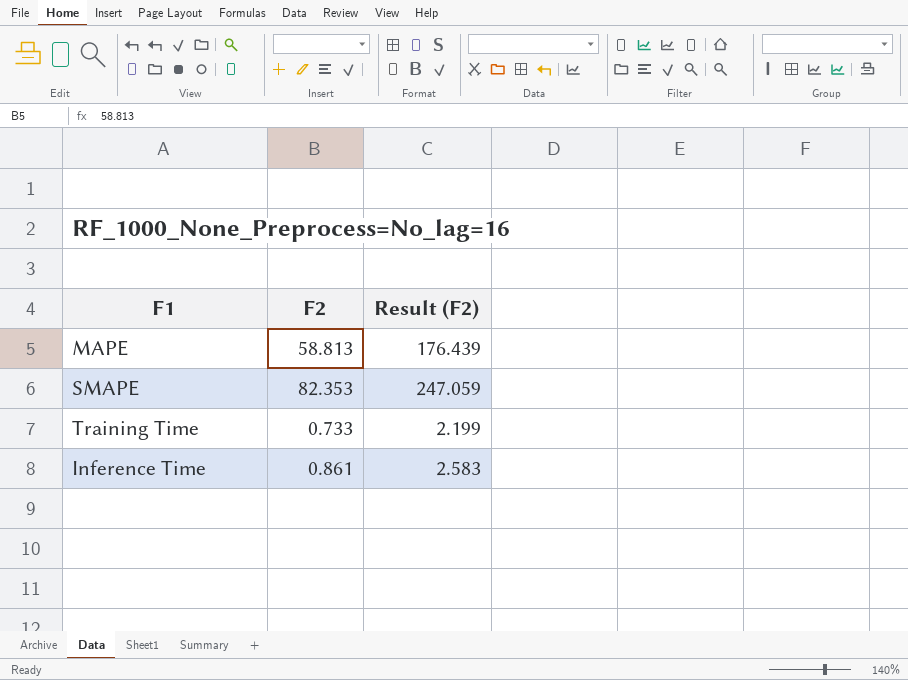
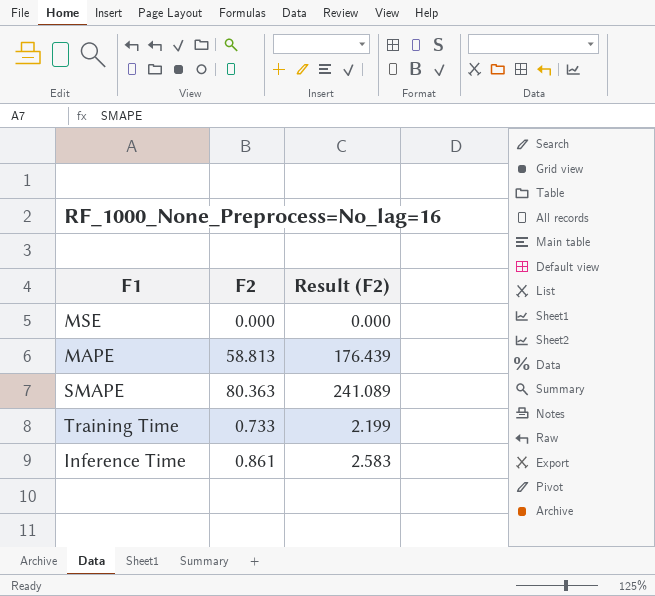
row MSE: none -> 0.000 | 0.000
SMAPE | F2: 82.353 -> 80.363
SMAPE | Result (F2): 247.059 -> 241.089

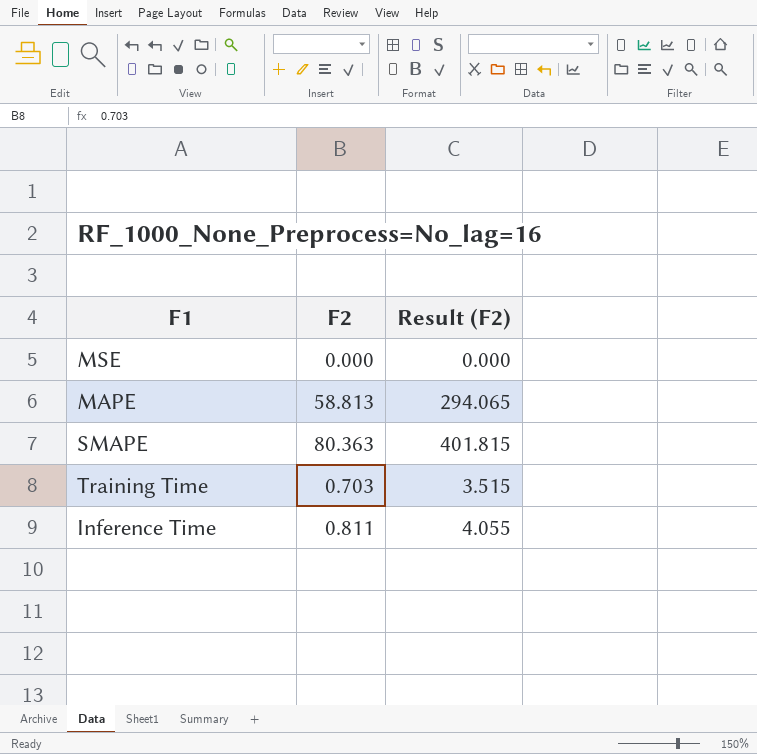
column Result (F2) | formula: [F2] * 3 -> [F2] * 5
Training Time | F2: 0.733 -> 0.703
Inference Time | F2: 0.861 -> 0.811

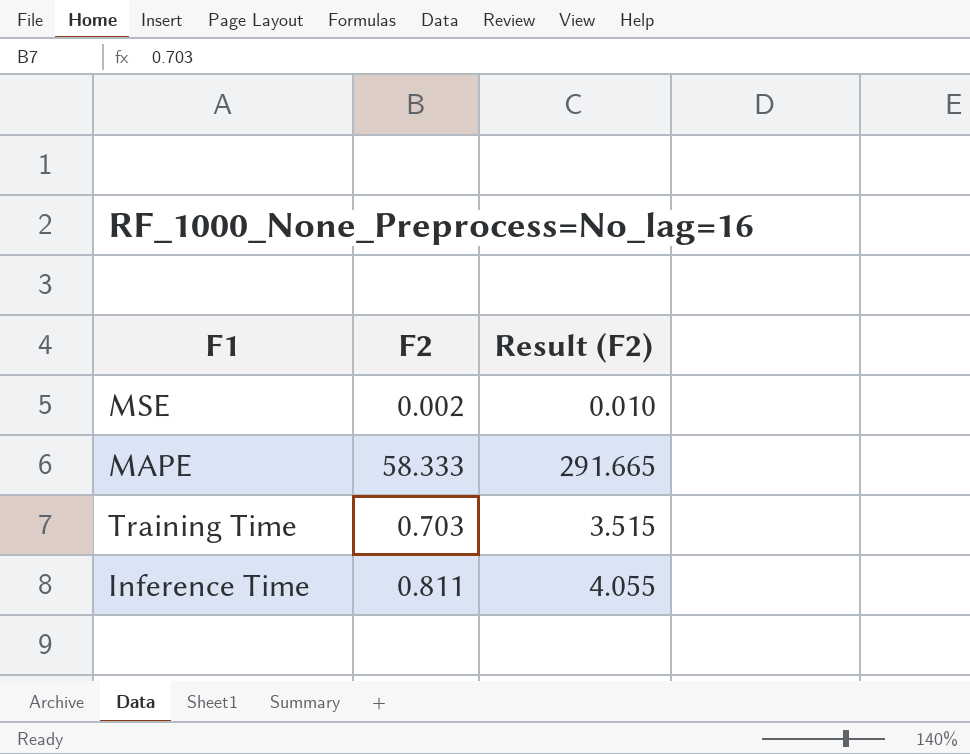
row SMAPE: 80.363 | 401.815 -> none
MSE | F2: 0.000 -> 0.002
MSE | Result (F2): 0.000 -> 0.010
MAPE | F2: 58.813 -> 58.333
MAPE | Result (F2): 294.065 -> 291.665

